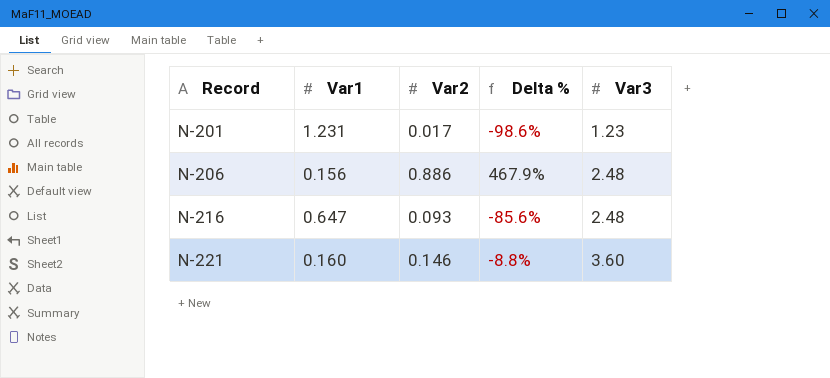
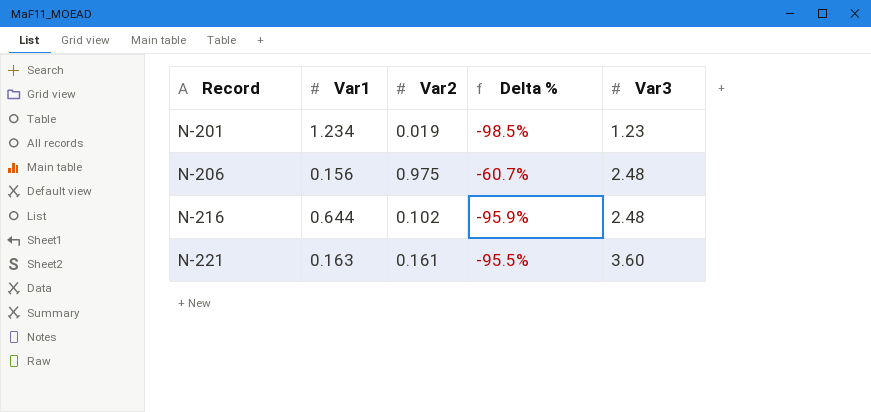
column Delta % | formula: ([Var2] - [Var1]) / [Var1] -> ([Var2] - [Var3]) / [Var3]
N-201 | Var1: 1.231 -> 1.234
N-201 | Var2: 0.017 -> 0.019
N-206 | Var2: 0.886 -> 0.975
N-216 | Var1: 0.647 -> 0.644
N-216 | Var2: 0.093 -> 0.102
N-221 | Var1: 0.160 -> 0.163
N-221 | Var2: 0.146 -> 0.161

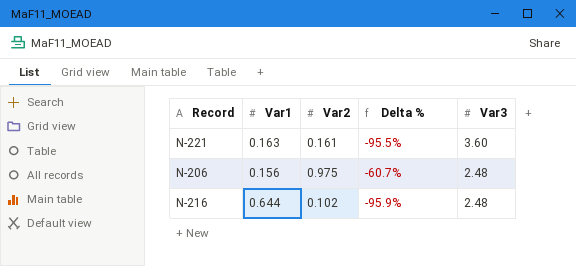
row order: Record ascending -> Var3 descending
row N-201: 1.234 | 0.019 | -98.5% | 1.23 -> none

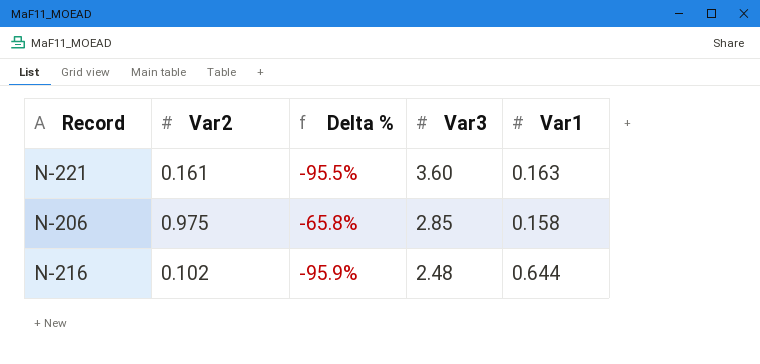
column Var1 | position: 2 -> 5
N-206 | Delta %: -60.7% -> -65.8%
N-206 | Var3: 2.48 -> 2.85
N-206 | Var1: 0.156 -> 0.158

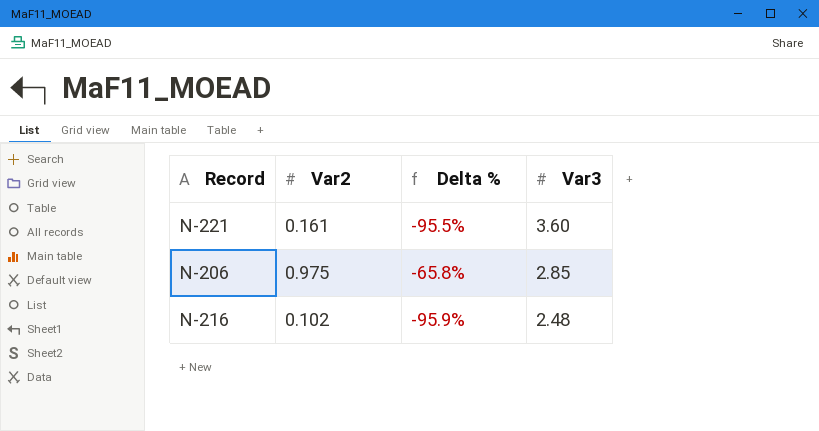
column Var1 | position: 5 -> none

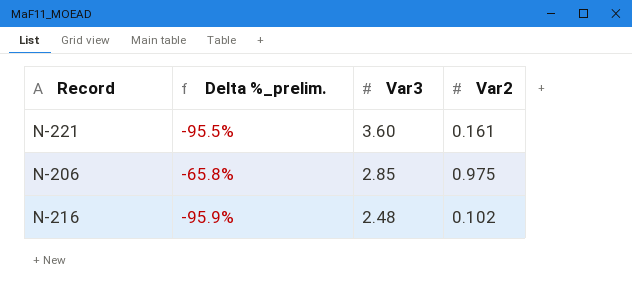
column name: Delta % -> Delta %_prelim.
column Var2 | position: 2 -> 4

